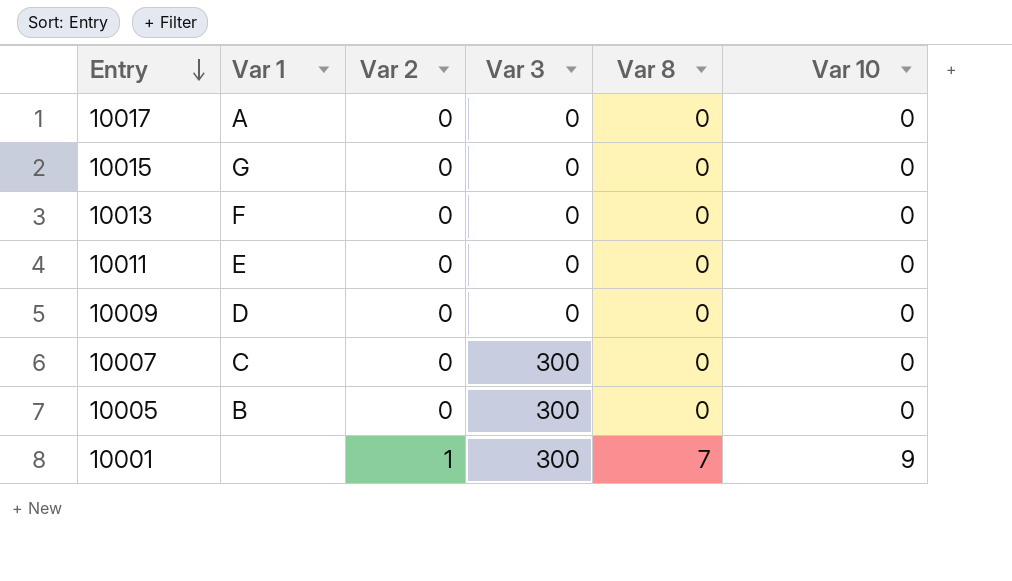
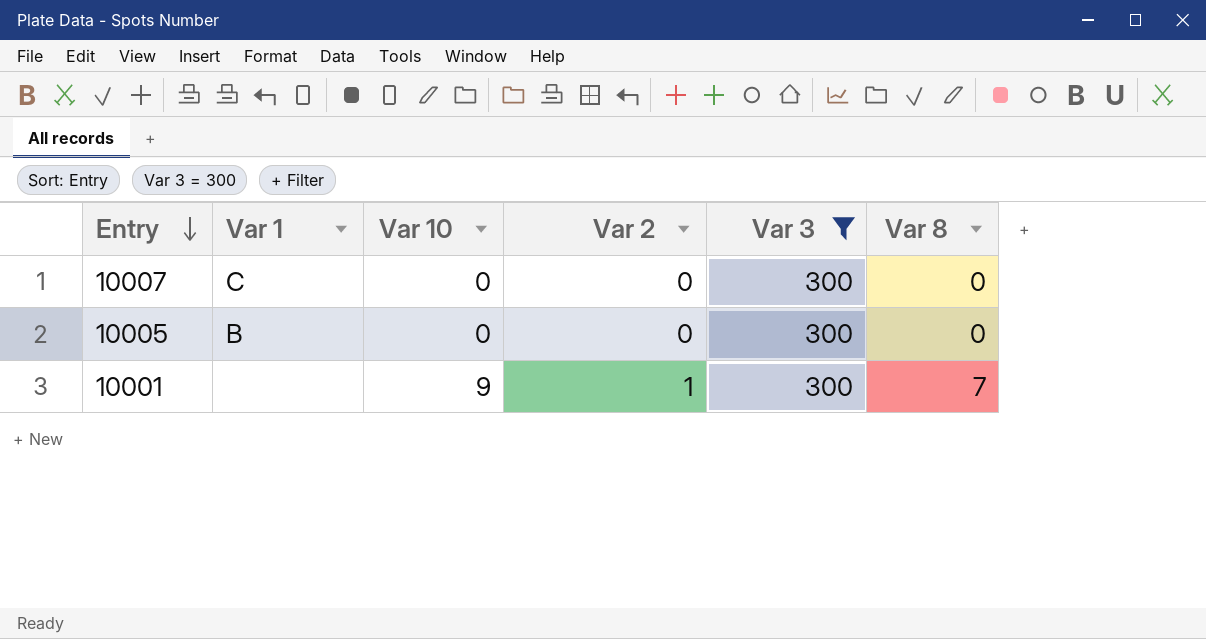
filter: none -> Var 3 = 300
column Var 10 | position: 6 -> 3

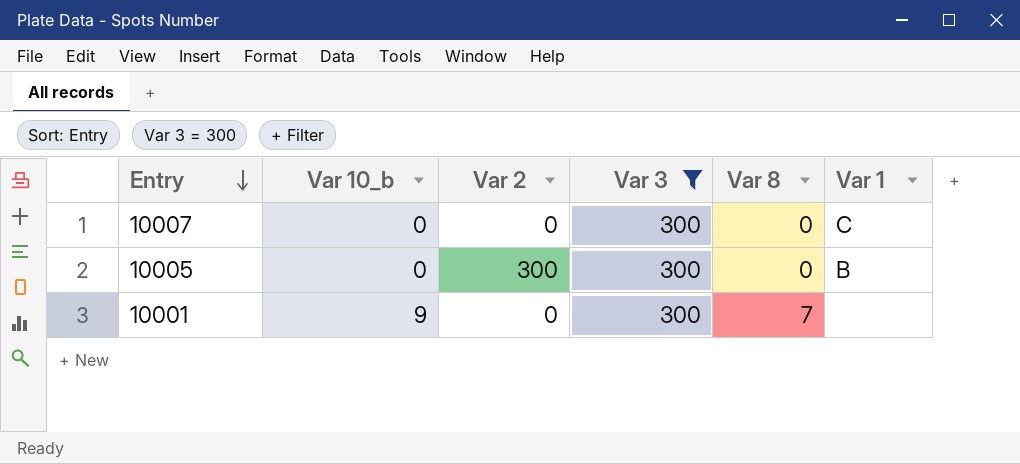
column name: Var 10 -> Var 10_b
column Var 1 | position: 2 -> 6
10005 | Var 2: 0 -> 300
10001 | Var 2: 1 -> 0

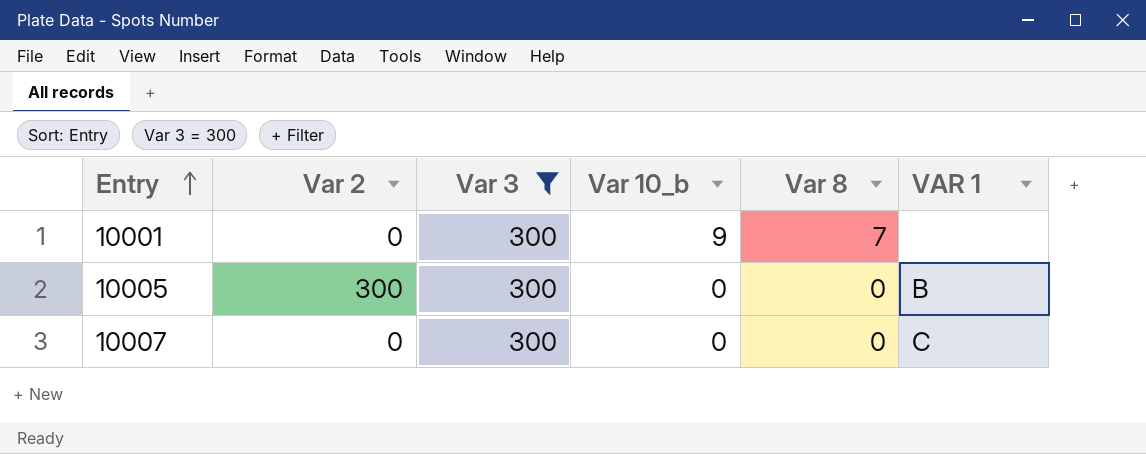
row order: Entry descending -> Entry ascending
column Var 10_b | position: 2 -> 4
column name: Var 1 -> VAR 1

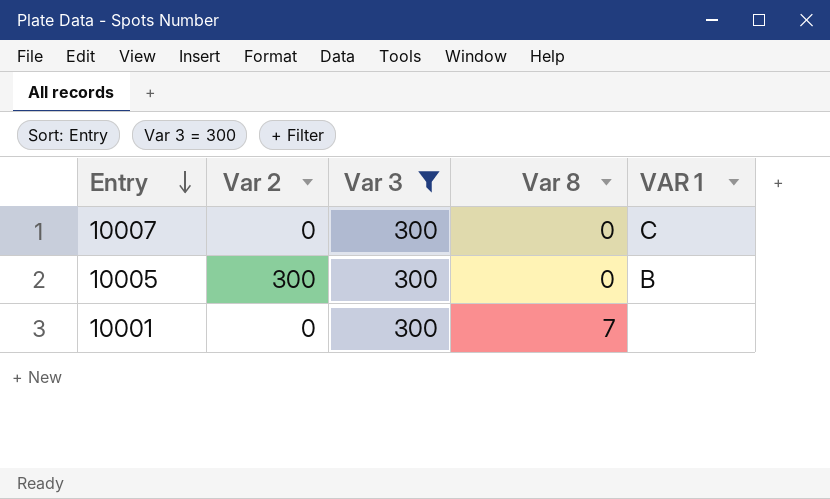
row order: Entry ascending -> Entry descending
column Var 10_b | position: 4 -> none

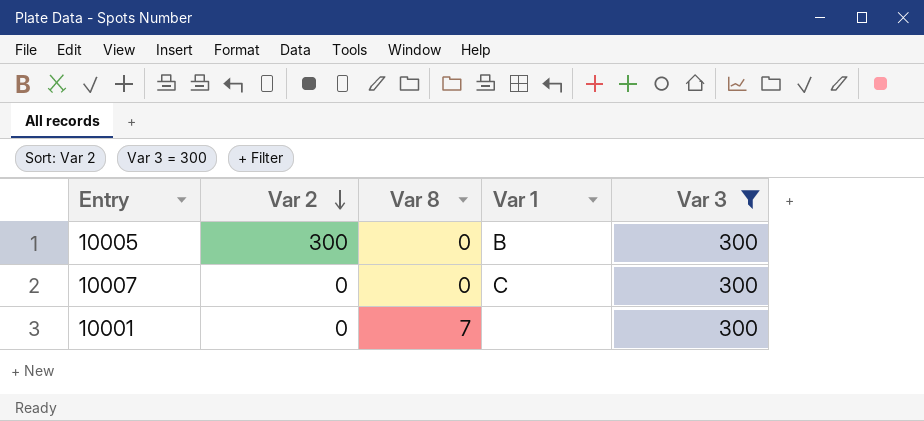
row order: Entry descending -> Var 2 descending
column name: VAR 1 -> Var 1
column Var 3 | position: 3 -> 5

